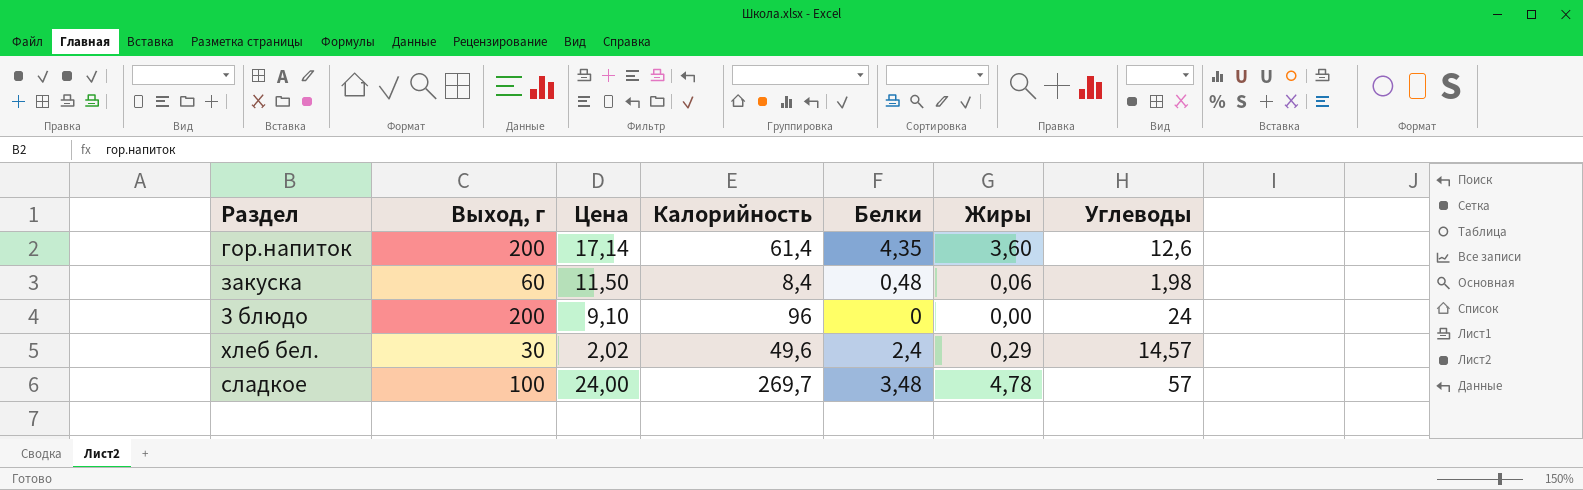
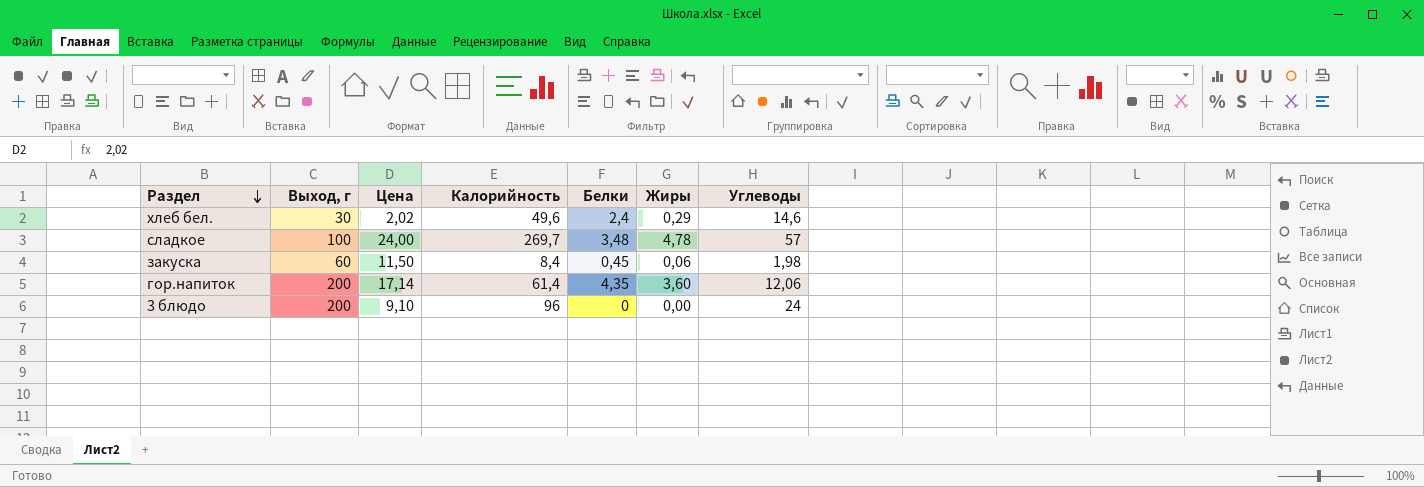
row order: none -> Раздел descending
хлеб бел. | Углеводы: 14,57 -> 14,6
закуска | Белки: 0,48 -> 0,45
гор.напиток | Углеводы: 12,6 -> 12,06

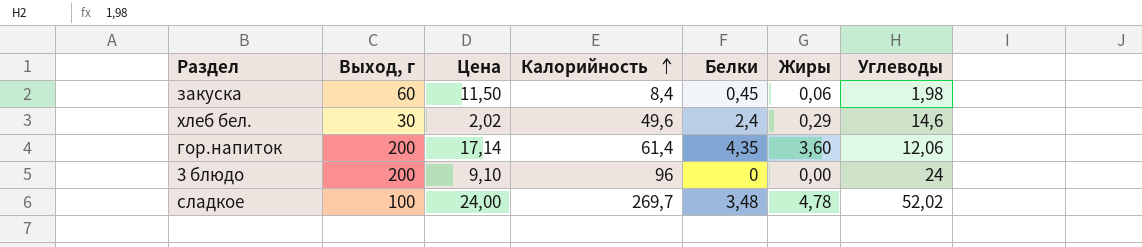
row order: Раздел descending -> Калорийность ascending
сладкое | Углеводы: 57 -> 52,02

